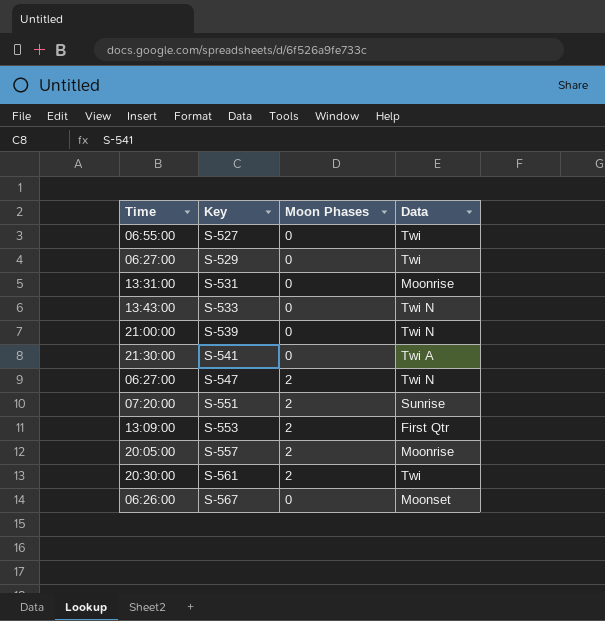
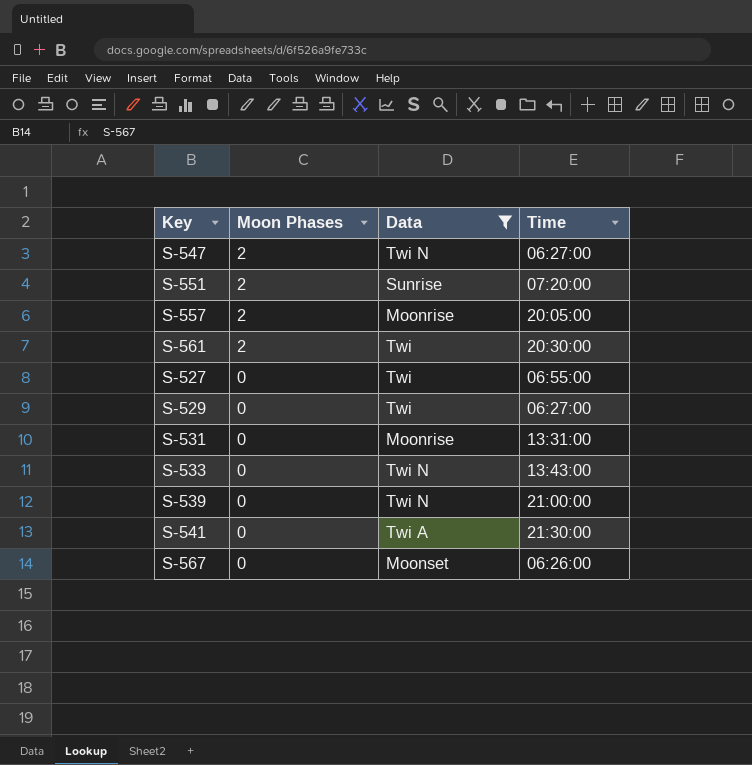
filter: none -> Data != First Qtr
row order: Key ascending -> Moon Phases descending
column Time | position: 1 -> 4

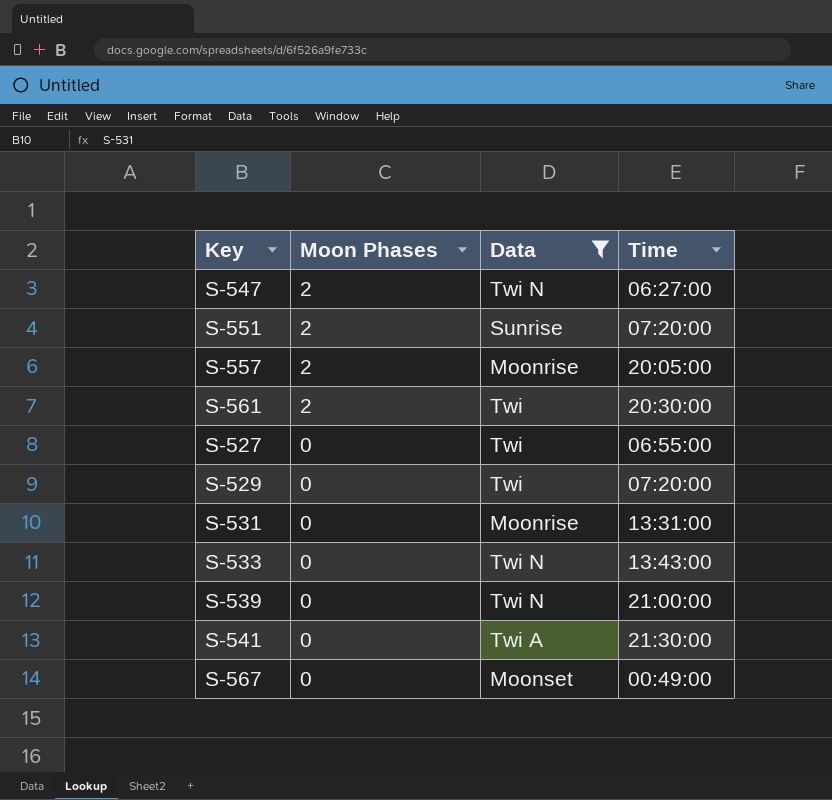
S-529 | Time: 06:27:00 -> 07:20:00
S-567 | Time: 06:26:00 -> 00:49:00

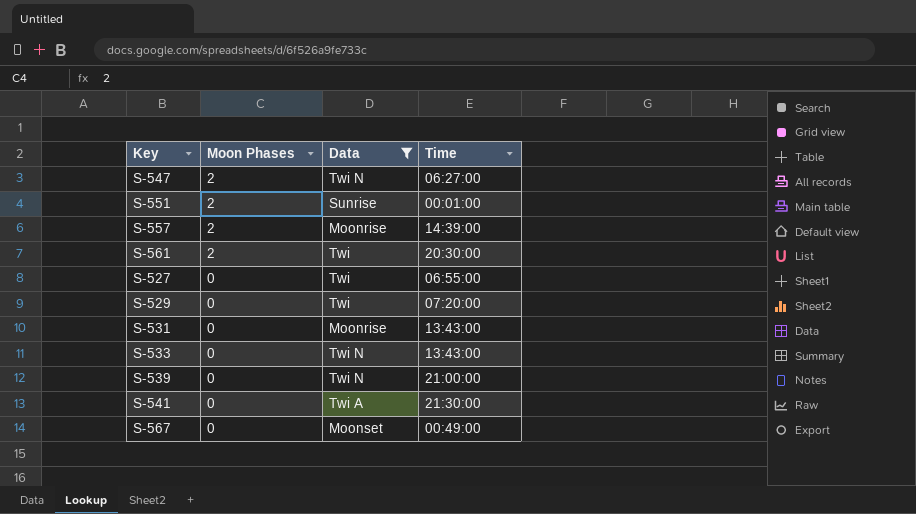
S-551 | Time: 07:20:00 -> 00:01:00
S-557 | Time: 20:05:00 -> 14:39:00
S-531 | Time: 13:31:00 -> 13:43:00

